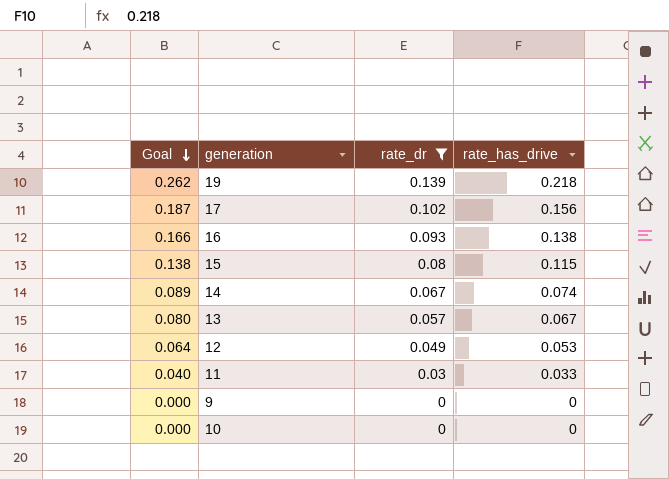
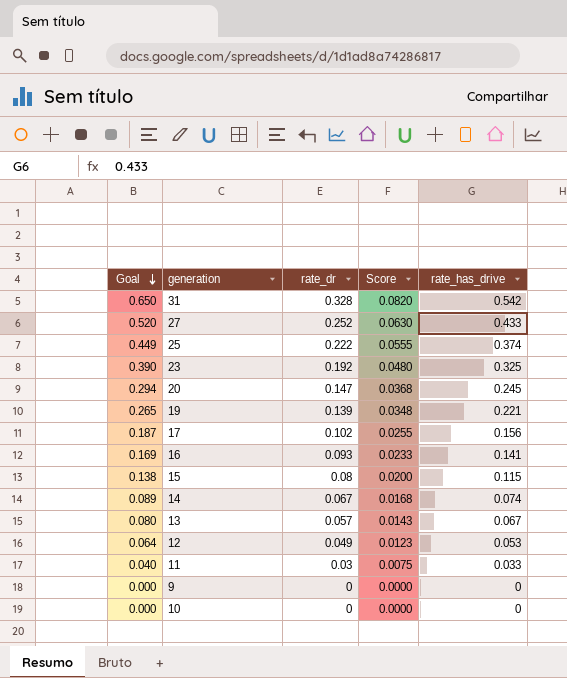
filter: rate_dr <= 0.139 -> none
column Score | formula: none -> [rate_dr] * 0.25
19 | Goal: 0.262 -> 0.265
19 | rate_has_drive: 0.218 -> 0.221
16 | Goal: 0.166 -> 0.169
16 | rate_has_drive: 0.138 -> 0.141

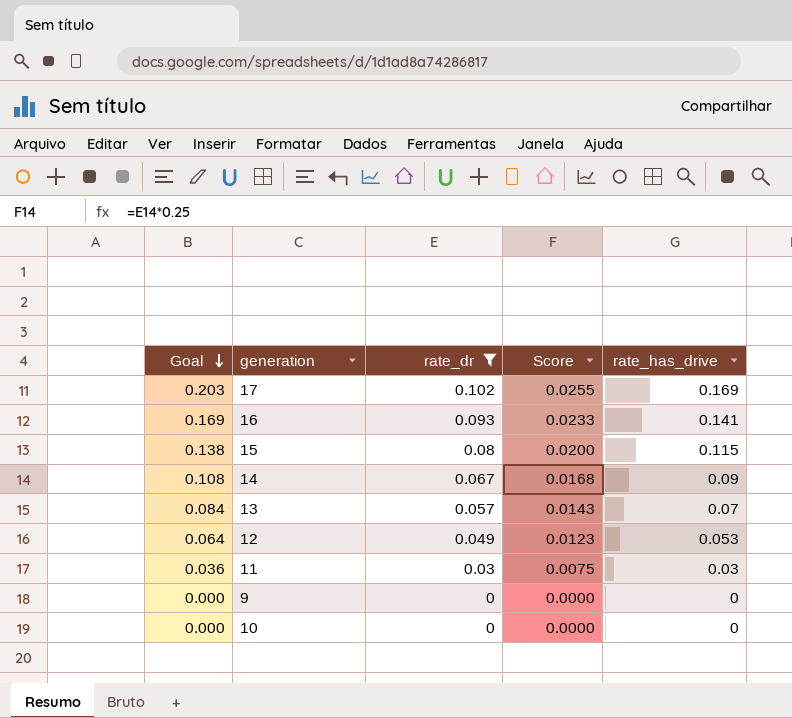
filter: none -> rate_dr <= 0.102
17 | Goal: 0.187 -> 0.203
17 | rate_has_drive: 0.156 -> 0.169
14 | Goal: 0.089 -> 0.108
14 | rate_has_drive: 0.074 -> 0.09
13 | Goal: 0.080 -> 0.084
13 | rate_has_drive: 0.067 -> 0.07
11 | Goal: 0.040 -> 0.036
11 | rate_has_drive: 0.033 -> 0.03

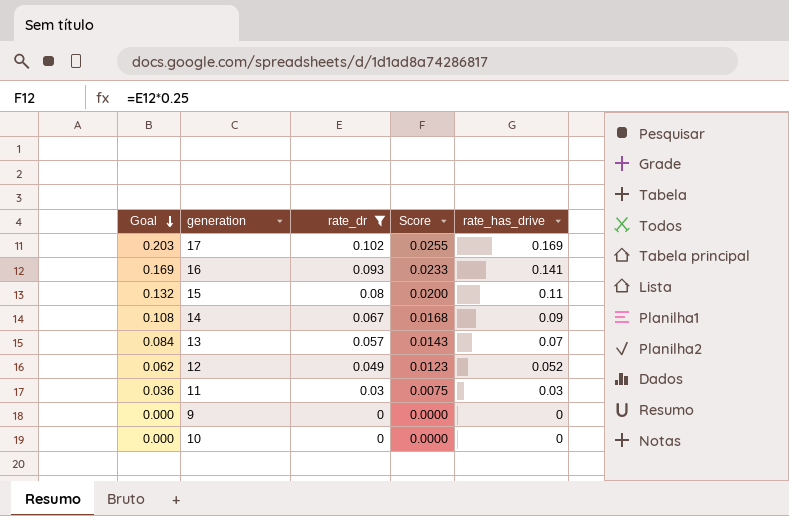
15 | Goal: 0.138 -> 0.132
15 | rate_has_drive: 0.115 -> 0.11
12 | Goal: 0.064 -> 0.062
12 | rate_has_drive: 0.053 -> 0.052

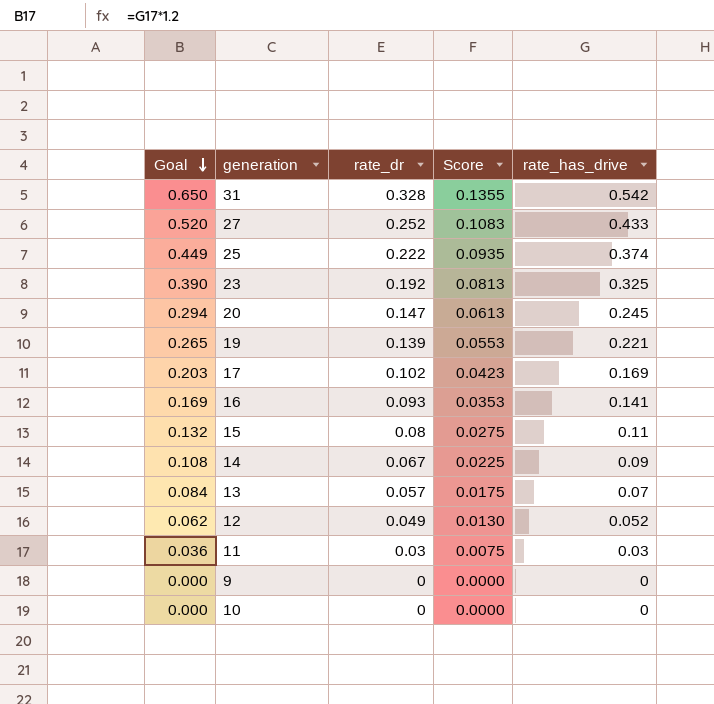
filter: rate_dr <= 0.102 -> none
column Score | formula: [rate_dr] * 0.25 -> [rate_has_drive] * 0.25

